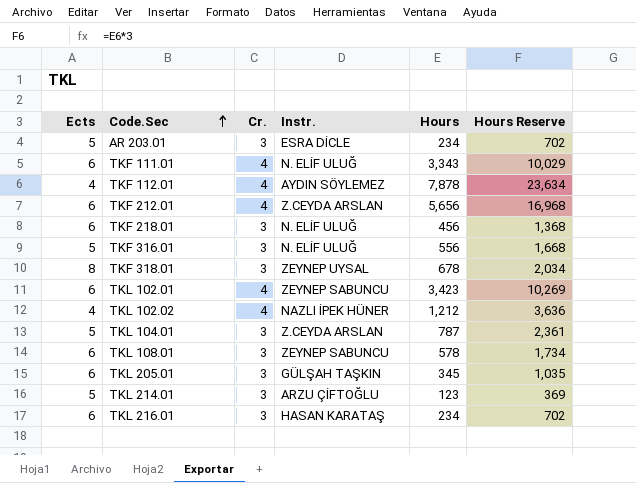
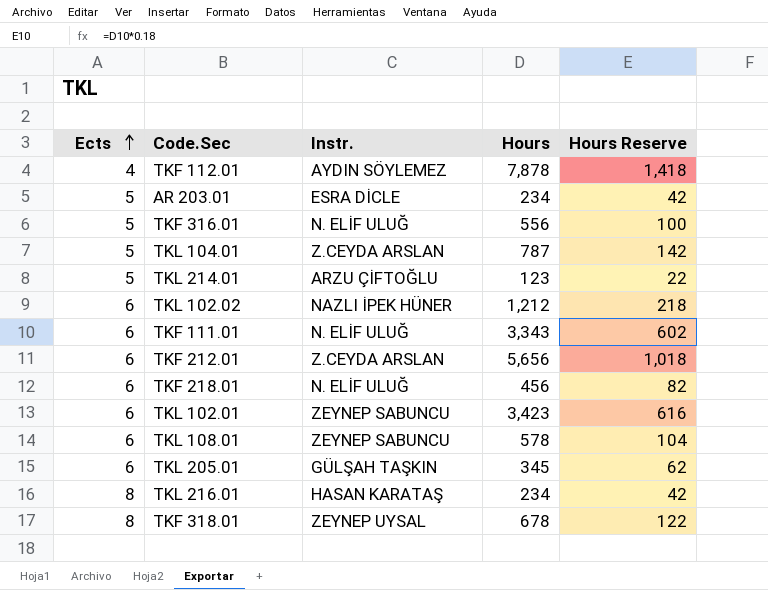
row order: Code.Sec ascending -> Ects ascending
column Cr. | position: 3 -> none
column Hours Reserve | formula: [Hours] * 3 -> [Hours] * 0.18
TKL 102.02 | Ects: 4 -> 6
TKL 216.01 | Ects: 6 -> 8

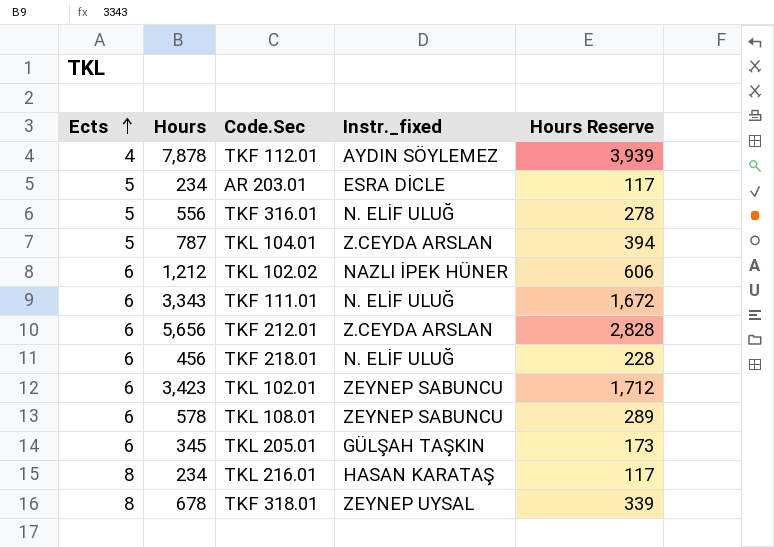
column Hours | position: 4 -> 2
column name: Instr. -> Instr._fixed
column Hours Reserve | formula: [Hours] * 0.18 -> [Hours] * 0.5
row TKL 214.01: 5 | ARZU ÇİFTOĞLU | 123 | 22 -> none

